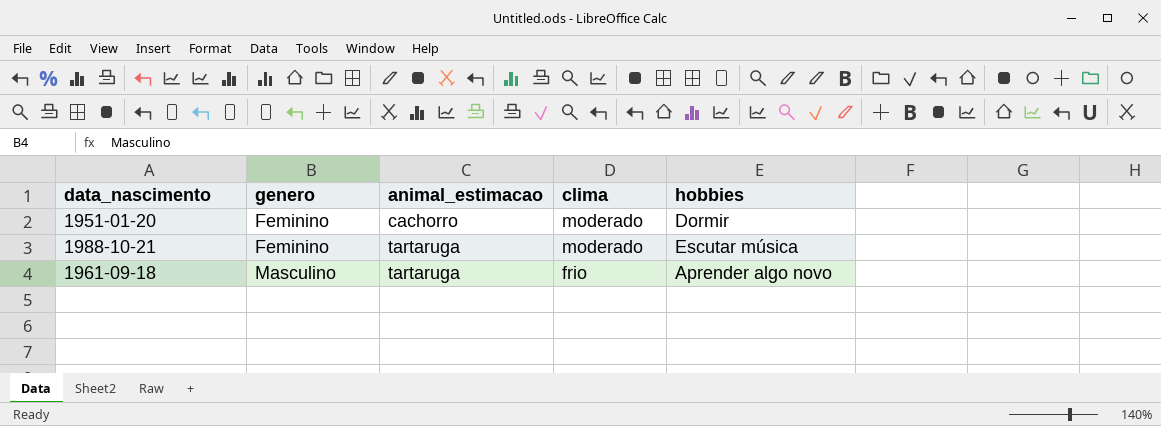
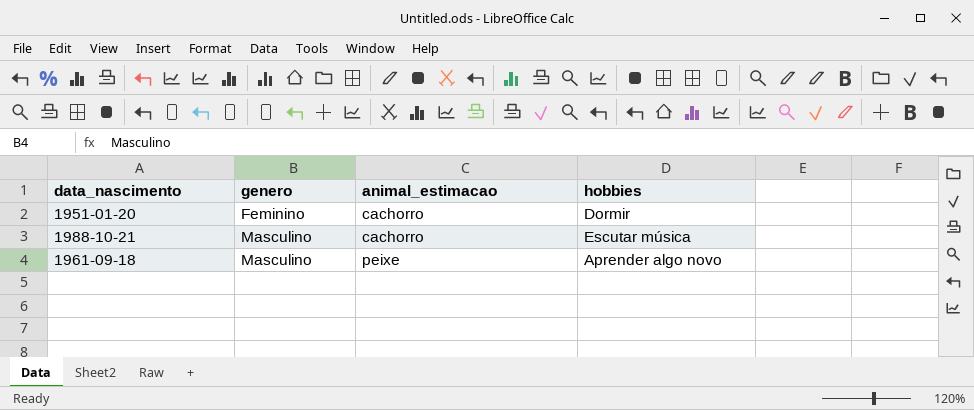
column clima | position: 4 -> none
1988-10-21 | genero: Feminino -> Masculino
1988-10-21 | animal_estimacao: tartaruga -> cachorro
1961-09-18 | animal_estimacao: tartaruga -> peixe

